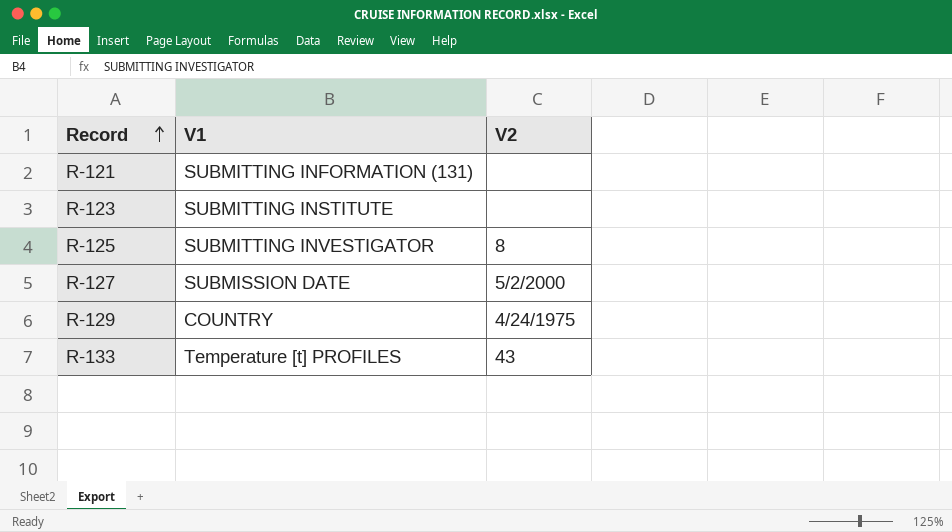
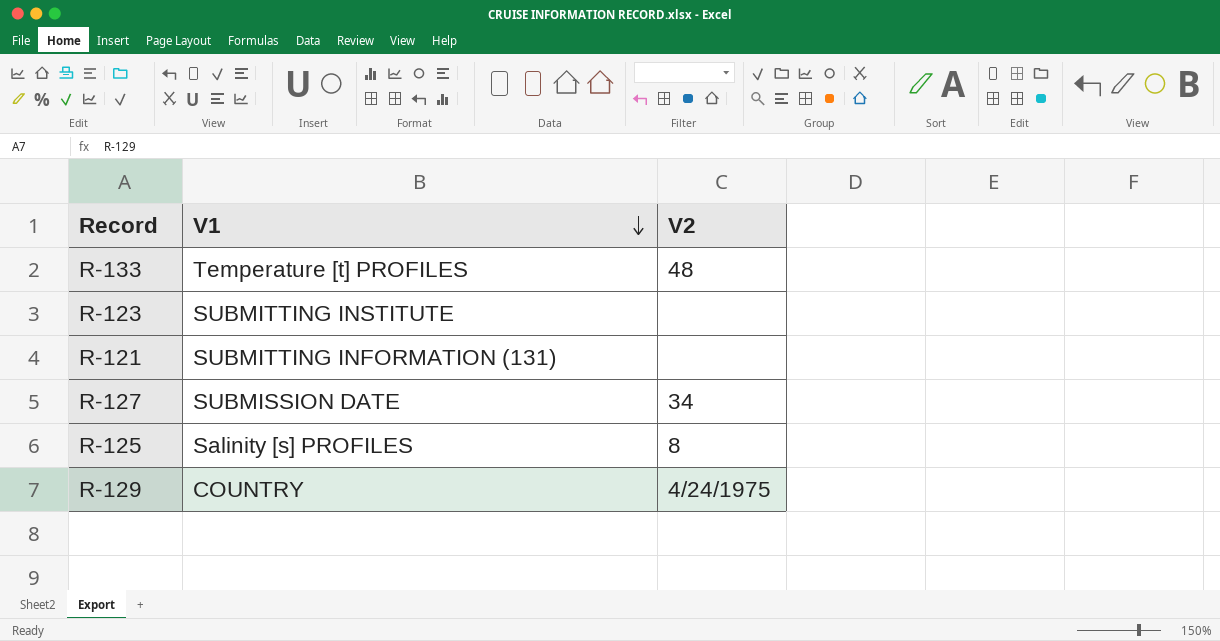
row order: Record ascending -> V1 descending
R-133 | V2: 43 -> 48
R-127 | V2: 5/2/2000 -> 34
R-125 | V1: SUBMITTING INVESTIGATOR -> Salinity [s] PROFILES

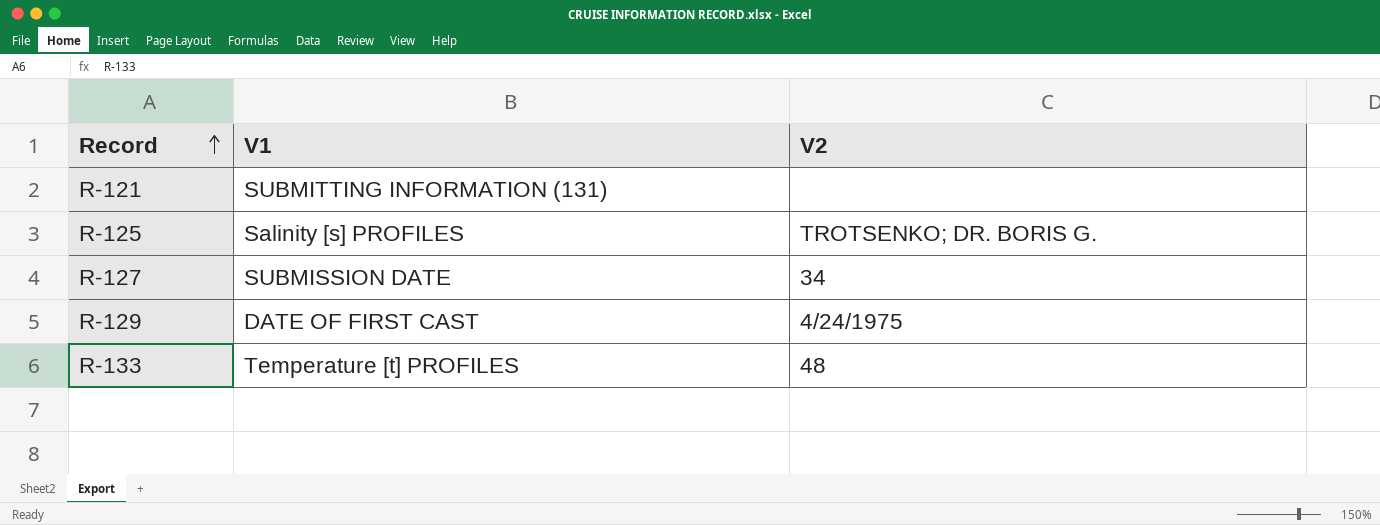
row order: V1 descending -> Record ascending
row R-123: SUBMITTING INSTITUTE | none -> none
R-125 | V2: 8 -> TROTSENKO; DR. BORIS G.
R-129 | V1: COUNTRY -> DATE OF FIRST CAST

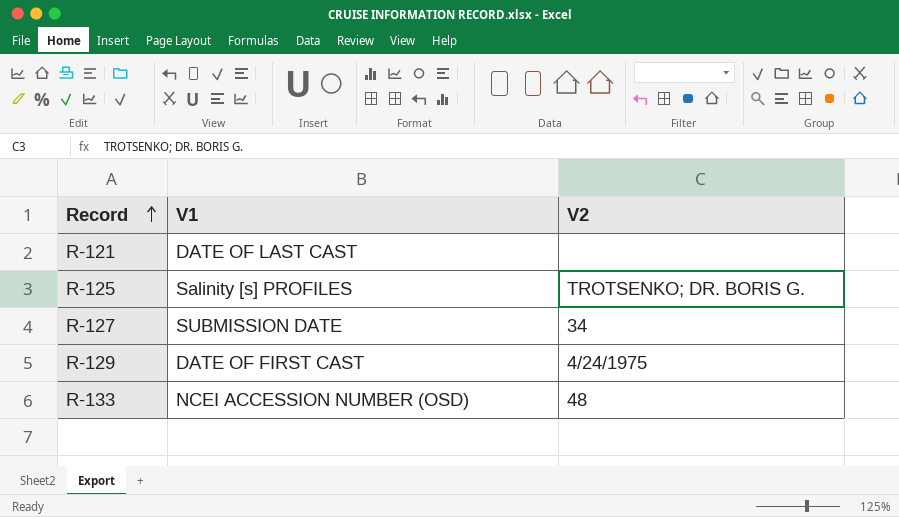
R-121 | V1: SUBMITTING INFORMATION (131) -> DATE OF LAST CAST
R-133 | V1: Temperature [t] PROFILES -> NCEI ACCESSION NUMBER (OSD)

